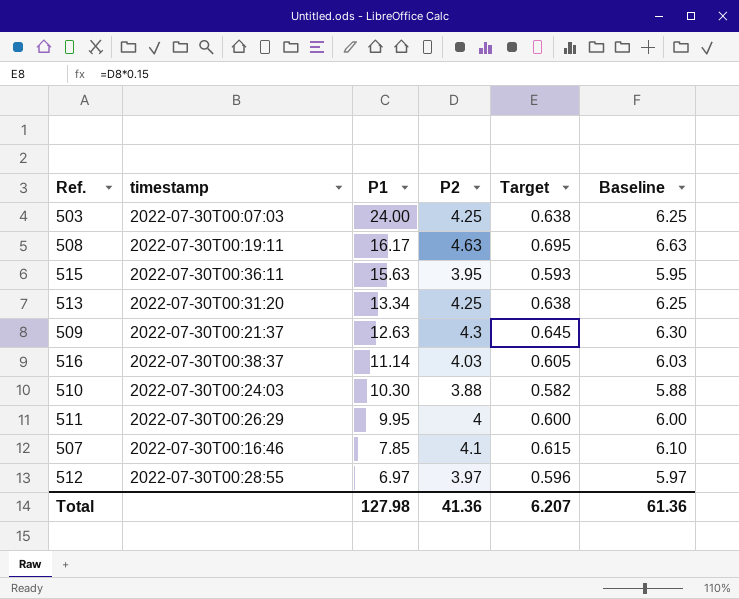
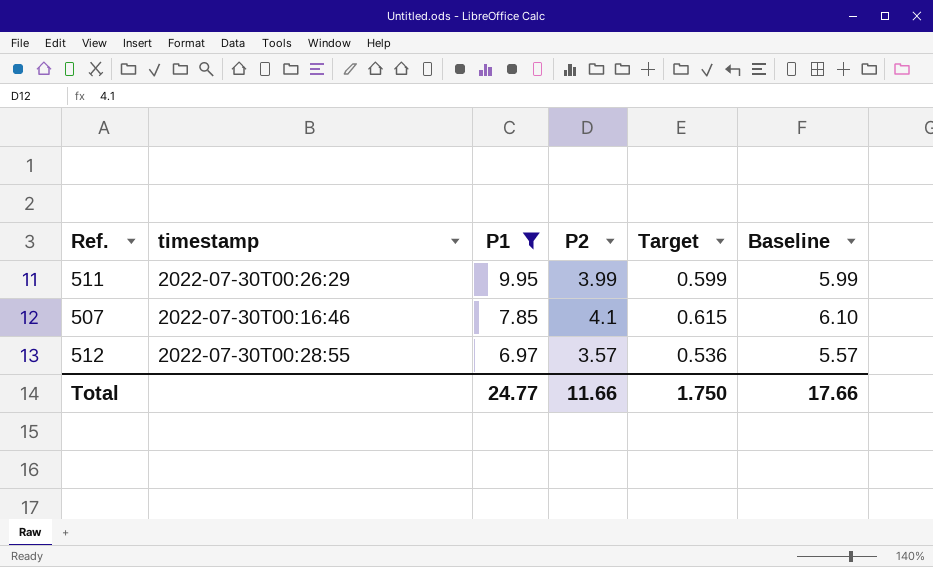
filter: none -> P1 <= 9.95
511 | P2: 4 -> 3.99
511 | Target: 0.600 -> 0.599
511 | Baseline: 6.00 -> 5.99
512 | P2: 3.97 -> 3.57
512 | Target: 0.596 -> 0.536
512 | Baseline: 5.97 -> 5.57
Total | P1: 127.98 -> 24.77
Total | P2: 41.36 -> 11.66
Total | Target: 6.207 -> 1.750
Total | Baseline: 61.36 -> 17.66

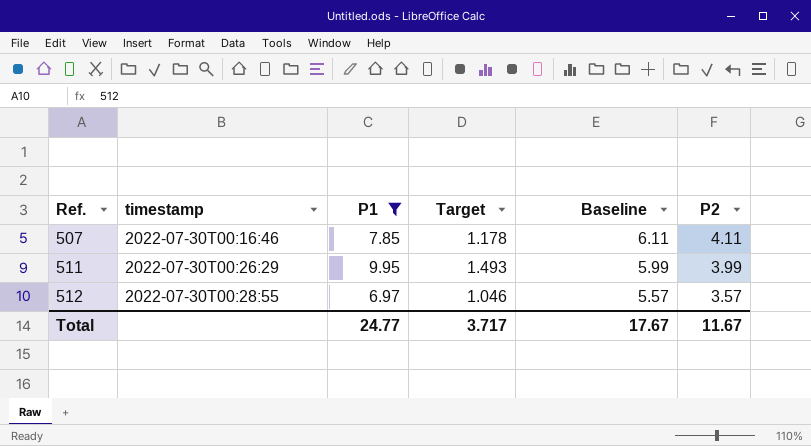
row order: P1 descending -> Ref. ascending
column Target | formula: [P2] * 0.15 -> [P1] * 0.15
column P2 | position: 4 -> 6
507 | Baseline: 6.10 -> 6.11
507 | P2: 4.1 -> 4.11
Total | Target: 1.750 -> 3.717
Total | Baseline: 17.66 -> 17.67
Total | P2: 11.66 -> 11.67

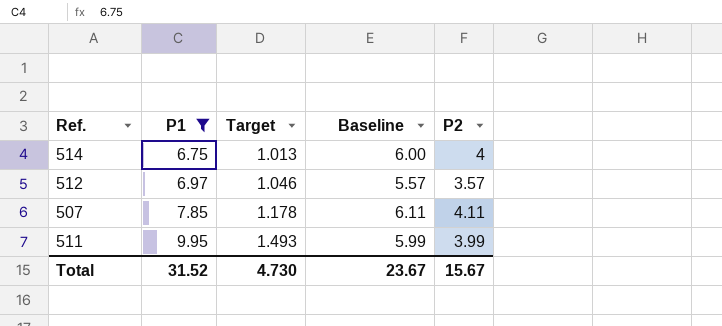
row order: Ref. ascending -> P1 ascending
column timestamp | position: 2 -> none
row 514: none -> 6.75 | 1.013 | 6.00 | 4
Total | P1: 24.77 -> 31.52
Total | Target: 3.717 -> 4.730
Total | Baseline: 17.67 -> 23.67
Total | P2: 11.67 -> 15.67

